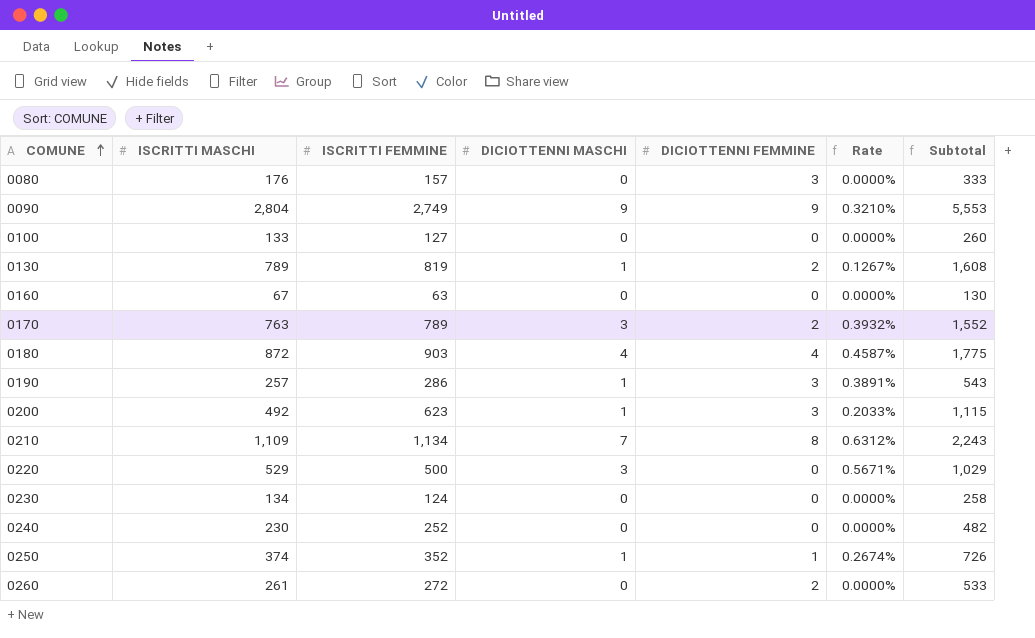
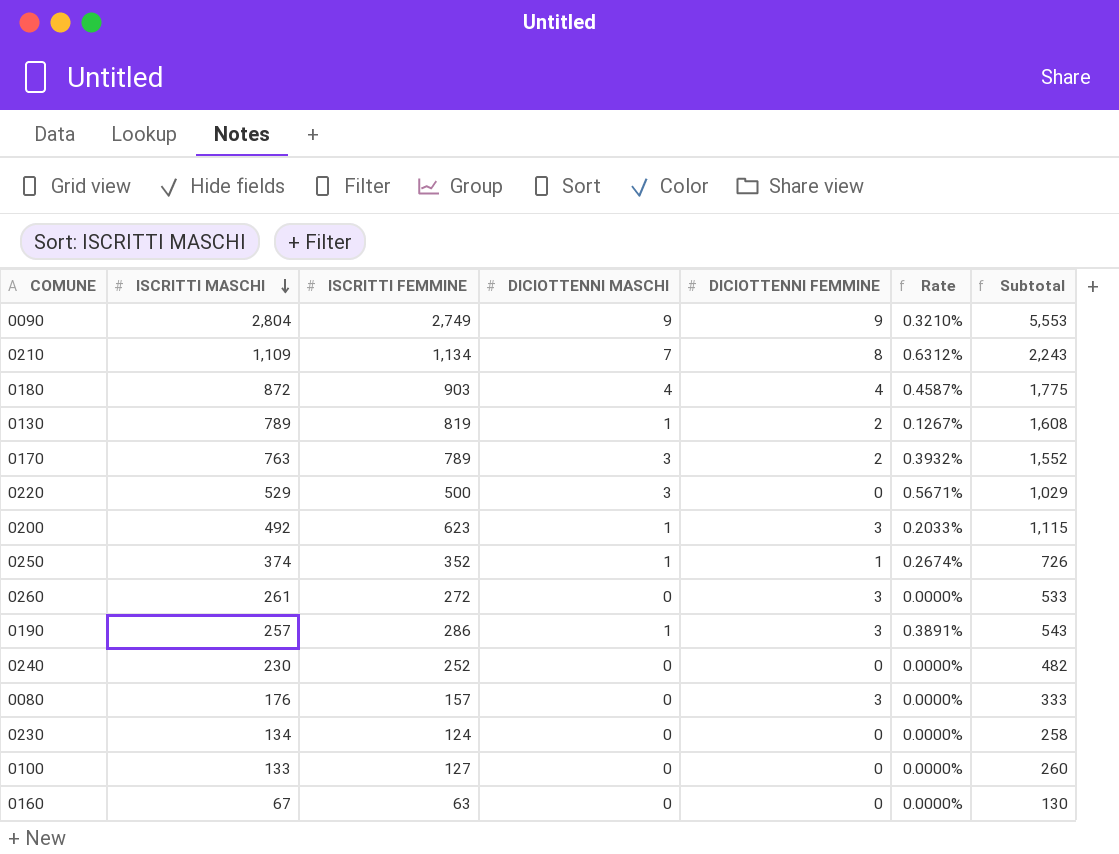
row order: COMUNE ascending -> ISCRITTI MASCHI descending
0260 | DICIOTTENNI FEMMINE: 2 -> 3

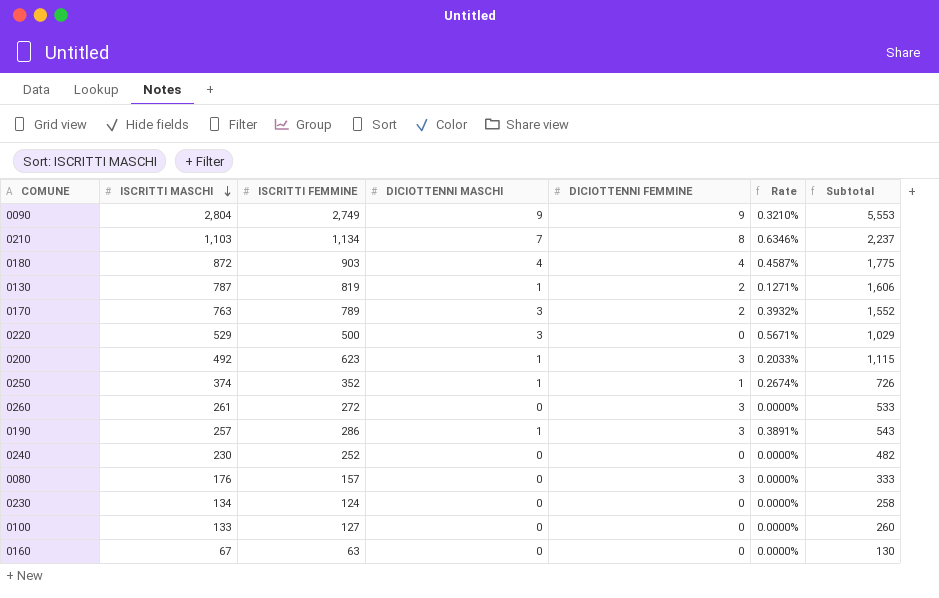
0210 | ISCRITTI MASCHI: 1,109 -> 1,103
0210 | Rate: 0.6312% -> 0.6346%
0210 | Subtotal: 2,243 -> 2,237
0130 | ISCRITTI MASCHI: 789 -> 787
0130 | Rate: 0.1267% -> 0.1271%
0130 | Subtotal: 1,608 -> 1,606

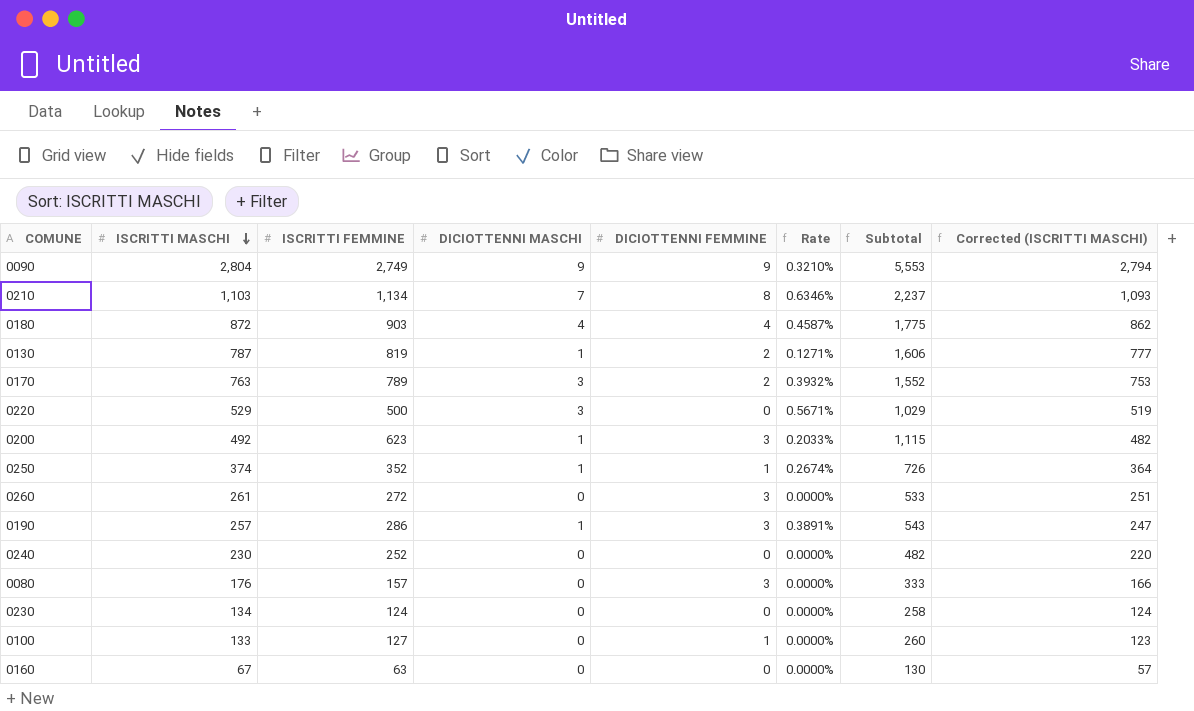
column Corrected (ISCRITTI MASCHI) | formula: none -> [ISCRITTI MASCHI] - 10
0100 | DICIOTTENNI FEMMINE: 0 -> 1

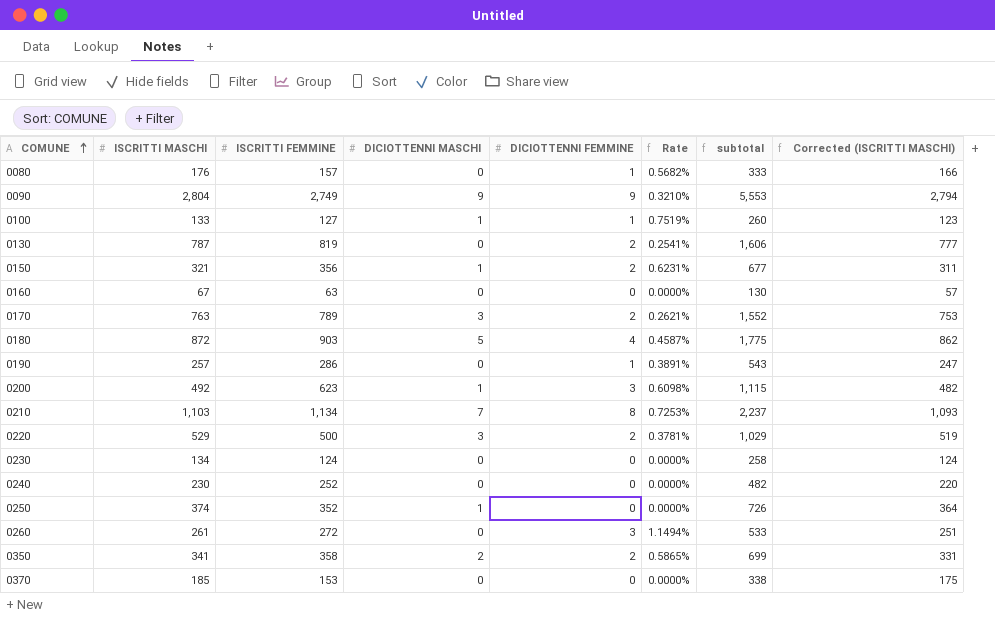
row order: ISCRITTI MASCHI descending -> COMUNE ascending
column Rate | formula: [DICIOTTENNI MASCHI] / [ISCRITTI MASCHI] -> [DICIOTTENNI FEMMINE] / [ISCRITTI MASCHI]
column name: Subtotal -> subtotal
0080 | DICIOTTENNI FEMMINE: 3 -> 1
0100 | DICIOTTENNI MASCHI: 0 -> 1
0130 | DICIOTTENNI MASCHI: 1 -> 0
row 0150: none -> 321 | 356 | 1 | 2 | 0.6231% | 677 | 311
0180 | DICIOTTENNI MASCHI: 4 -> 5
0190 | DICIOTTENNI MASCHI: 1 -> 0
0190 | DICIOTTENNI FEMMINE: 3 -> 1
0220 | DICIOTTENNI FEMMINE: 0 -> 2
0250 | DICIOTTENNI FEMMINE: 1 -> 0
row 0350: none -> 341 | 358 | 2 | 2 | 0.5865% | 699 | 331
row 0370: none -> 185 | 153 | 0 | 0 | 0.0000% | 338 | 175

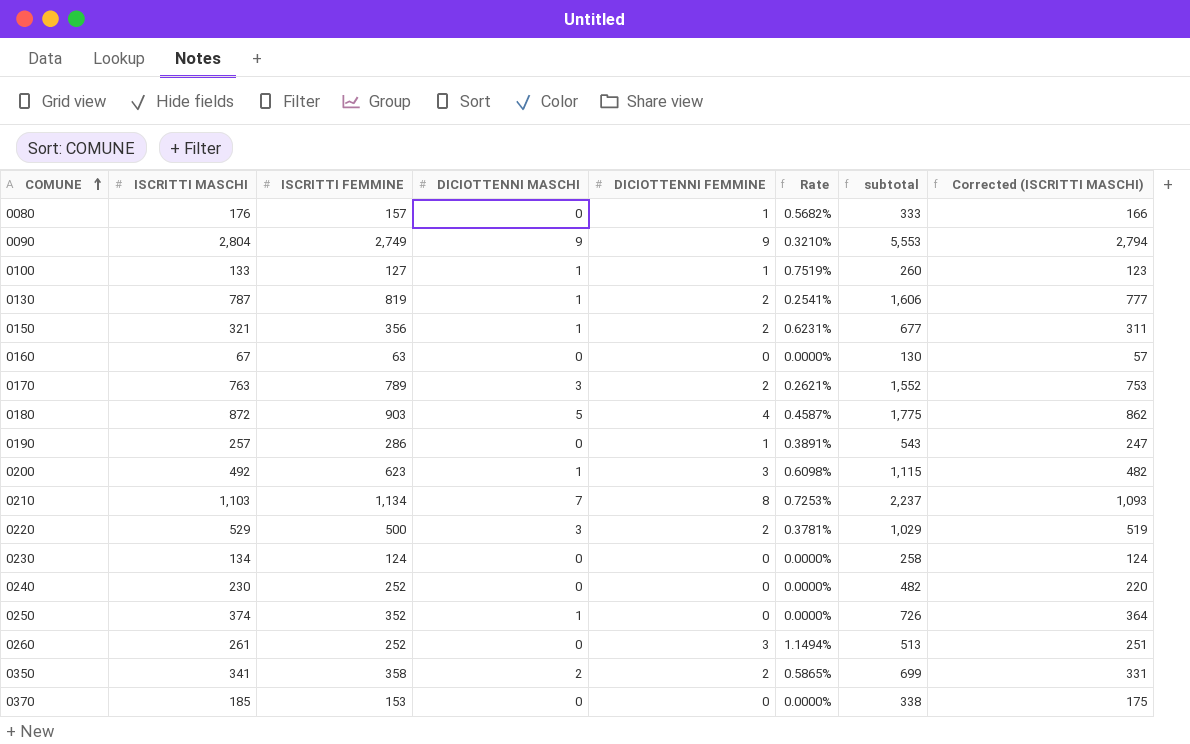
0130 | DICIOTTENNI MASCHI: 0 -> 1
0260 | ISCRITTI FEMMINE: 272 -> 252
0260 | subtotal: 533 -> 513

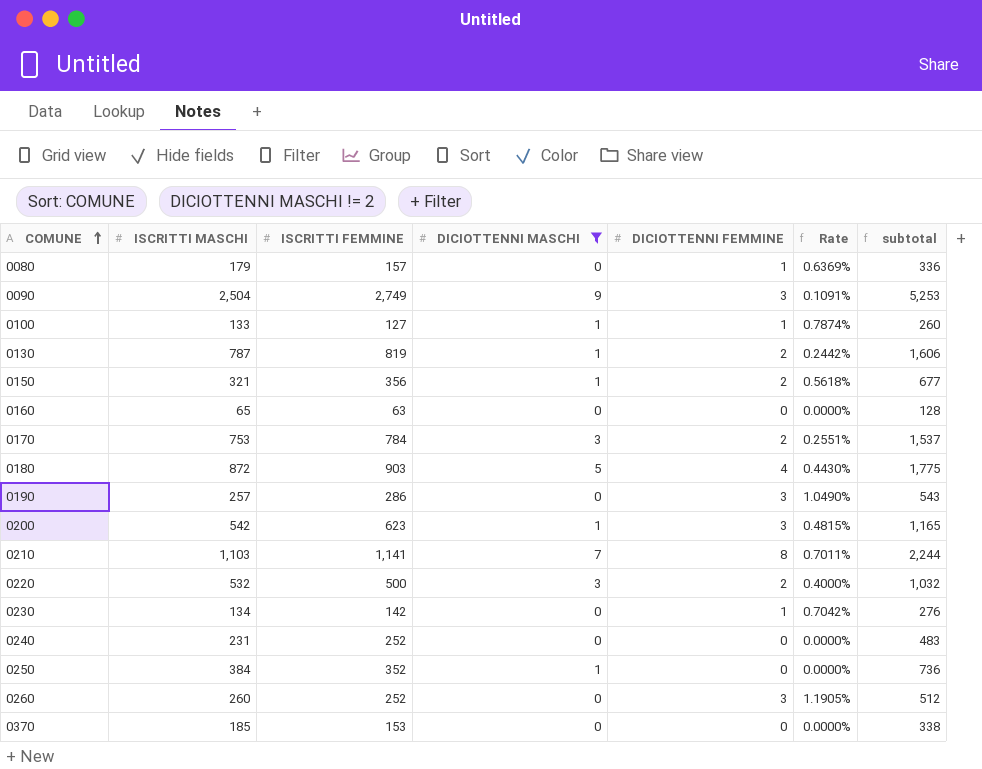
filter: none -> DICIOTTENNI MASCHI != 2
column Corrected (ISCRITTI MASCHI) | formula: [ISCRITTI MASCHI] - 10 -> none
column Rate | formula: [DICIOTTENNI FEMMINE] / [ISCRITTI MASCHI] -> [DICIOTTENNI FEMMINE] / [ISCRITTI FEMMINE]
0080 | ISCRITTI MASCHI: 176 -> 179
0080 | subtotal: 333 -> 336
0090 | ISCRITTI MASCHI: 2,804 -> 2,504
0090 | DICIOTTENNI FEMMINE: 9 -> 3
0090 | subtotal: 5,553 -> 5,253
0160 | ISCRITTI MASCHI: 67 -> 65
0160 | subtotal: 130 -> 128
0170 | ISCRITTI MASCHI: 763 -> 753
0170 | ISCRITTI FEMMINE: 789 -> 784
0170 | subtotal: 1,552 -> 1,537
0190 | DICIOTTENNI FEMMINE: 1 -> 3
0200 | ISCRITTI MASCHI: 492 -> 542
0200 | subtotal: 1,115 -> 1,165
0210 | ISCRITTI FEMMINE: 1,134 -> 1,141
0210 | subtotal: 2,237 -> 2,244
0220 | ISCRITTI MASCHI: 529 -> 532
0220 | subtotal: 1,029 -> 1,032
0230 | ISCRITTI FEMMINE: 124 -> 142
0230 | DICIOTTENNI FEMMINE: 0 -> 1
0230 | subtotal: 258 -> 276
0240 | ISCRITTI MASCHI: 230 -> 231
0240 | subtotal: 482 -> 483
0250 | ISCRITTI MASCHI: 374 -> 384
0250 | subtotal: 726 -> 736
0260 | ISCRITTI MASCHI: 261 -> 260
0260 | subtotal: 513 -> 512

